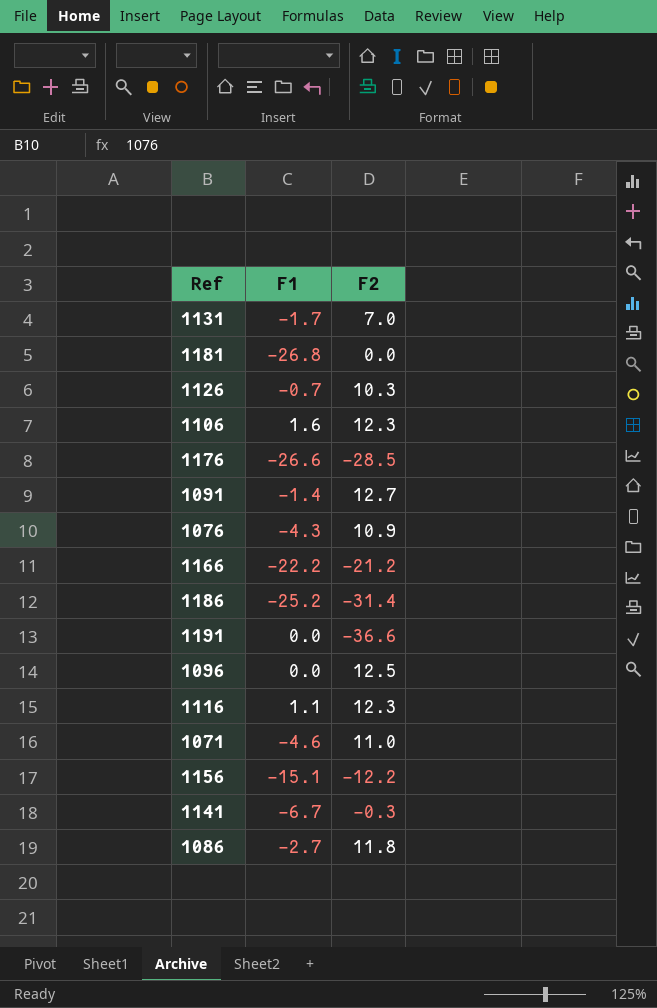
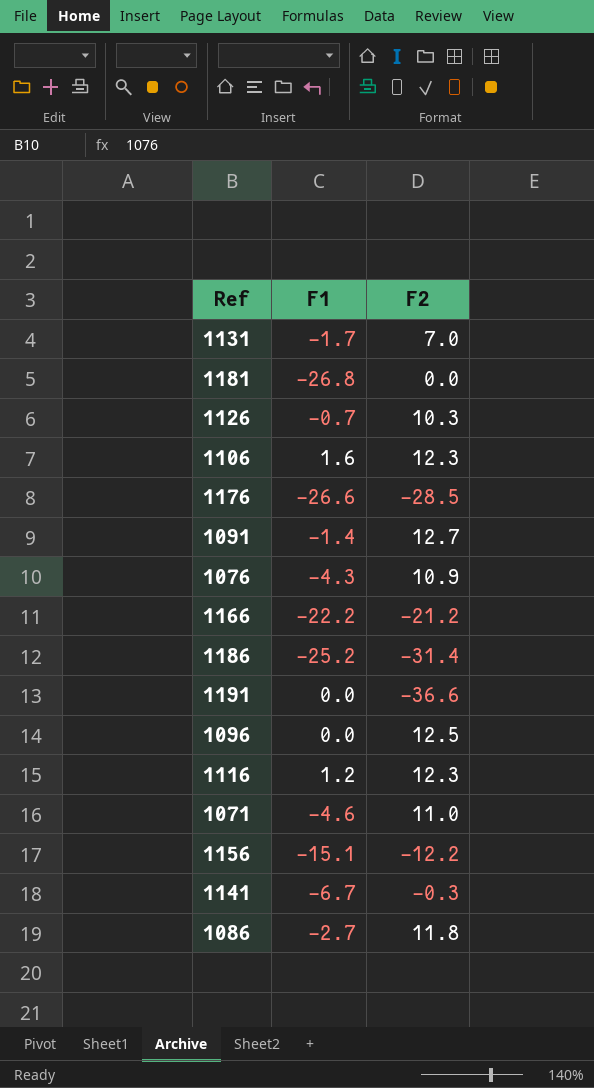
1116 | F1: 1.1 -> 1.2

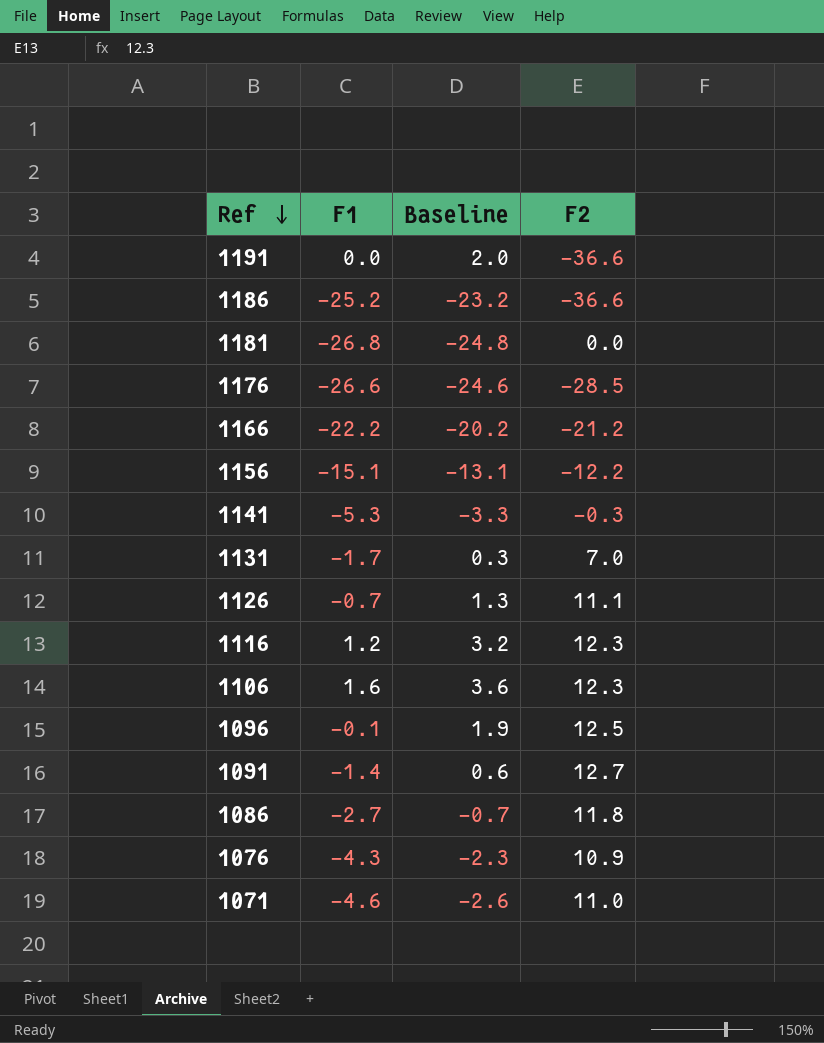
row order: none -> Ref descending
column Baseline | formula: none -> [F1] + 2
1186 | F2: -31.4 -> -36.6
1141 | F1: -6.7 -> -5.3
1126 | F2: 10.3 -> 11.1
1096 | F1: 0.0 -> -0.1

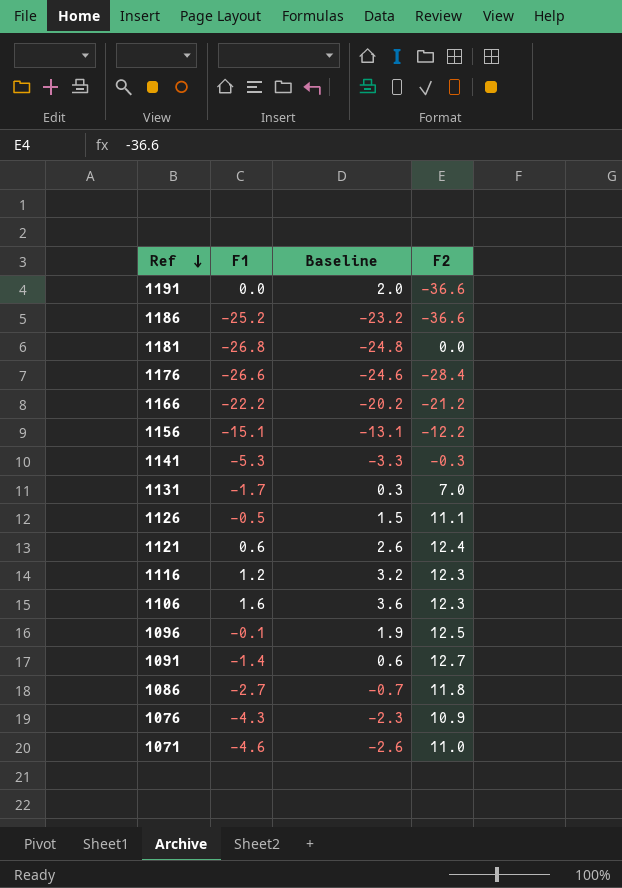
1176 | F2: -28.5 -> -28.4
1126 | F1: -0.7 -> -0.5
1126 | Baseline: 1.3 -> 1.5
row 1121: none -> 0.6 | 2.6 | 12.4

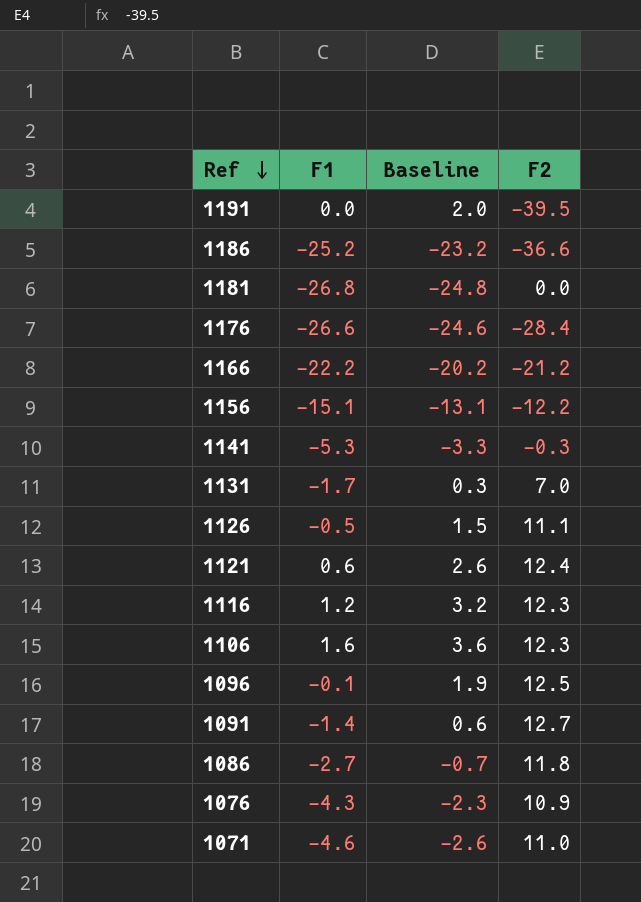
1191 | F2: -36.6 -> -39.5

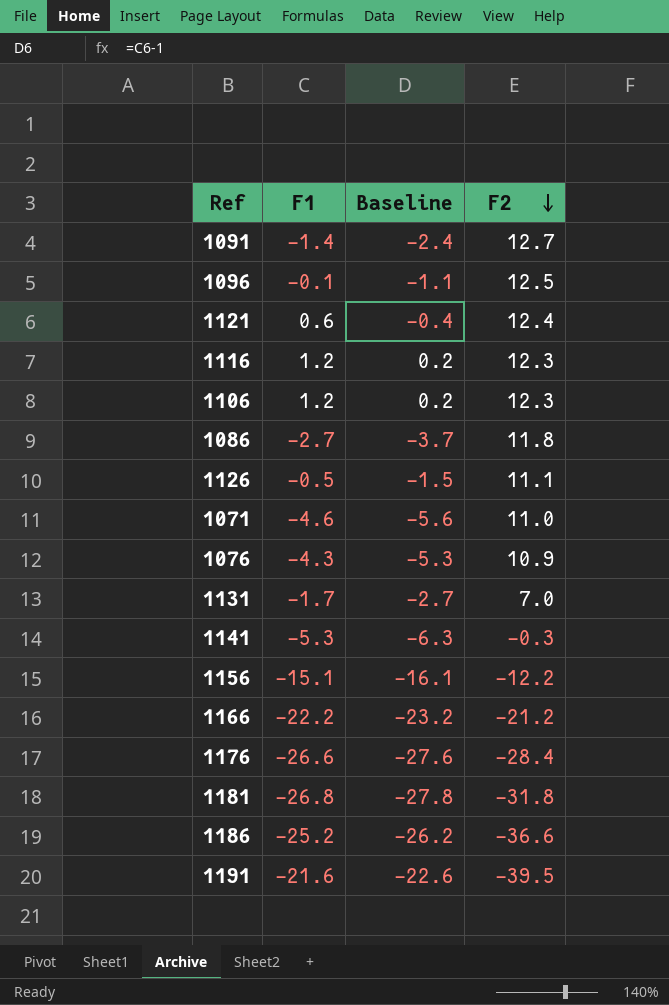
row order: Ref descending -> F2 descending
column Baseline | formula: [F1] + 2 -> [F1] - 1
1106 | F1: 1.6 -> 1.2
1181 | F2: 0.0 -> -31.8
1191 | F1: 0.0 -> -21.6

